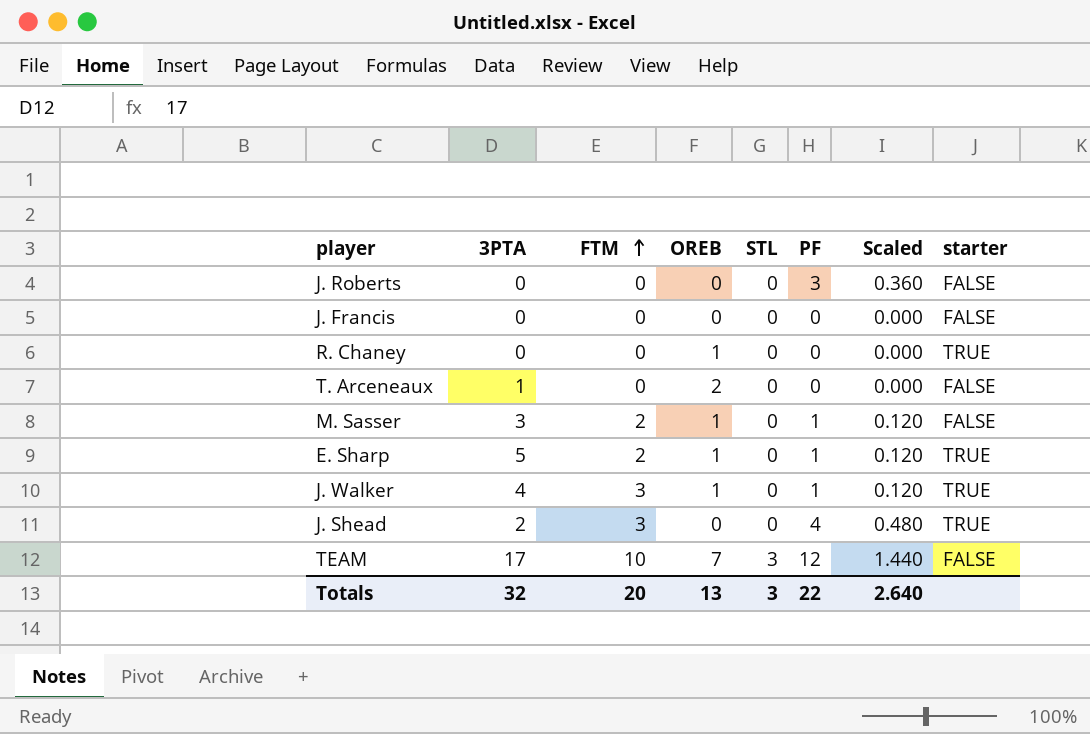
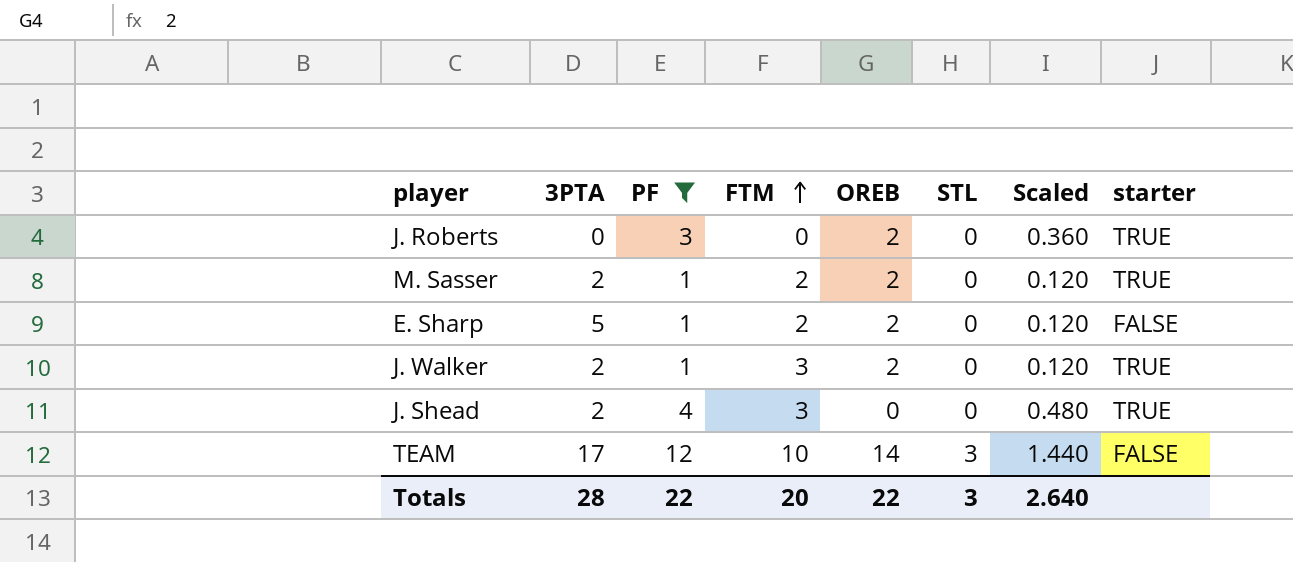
filter: none -> PF != 0
column PF | position: 6 -> 3
J. Roberts | OREB: 0 -> 2
J. Roberts | starter: FALSE -> TRUE
M. Sasser | 3PTA: 3 -> 2
M. Sasser | OREB: 1 -> 2
M. Sasser | starter: FALSE -> TRUE
E. Sharp | OREB: 1 -> 2
E. Sharp | starter: TRUE -> FALSE
J. Walker | 3PTA: 4 -> 2
J. Walker | OREB: 1 -> 2
TEAM | OREB: 7 -> 14
Totals | 3PTA: 32 -> 28
Totals | OREB: 13 -> 22

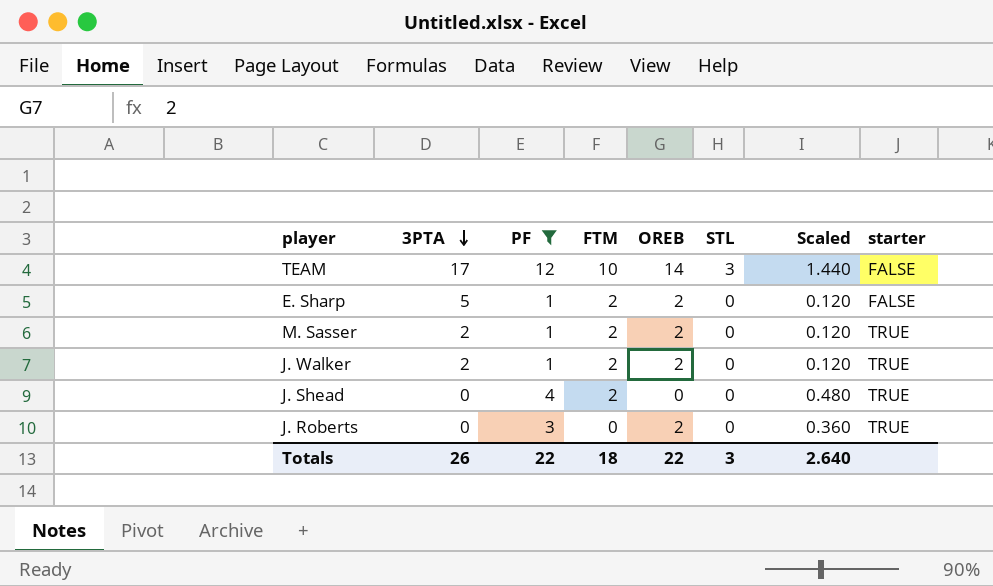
row order: FTM ascending -> 3PTA descending
J. Walker | FTM: 3 -> 2
J. Shead | 3PTA: 2 -> 0
J. Shead | FTM: 3 -> 2
Totals | 3PTA: 28 -> 26
Totals | FTM: 20 -> 18

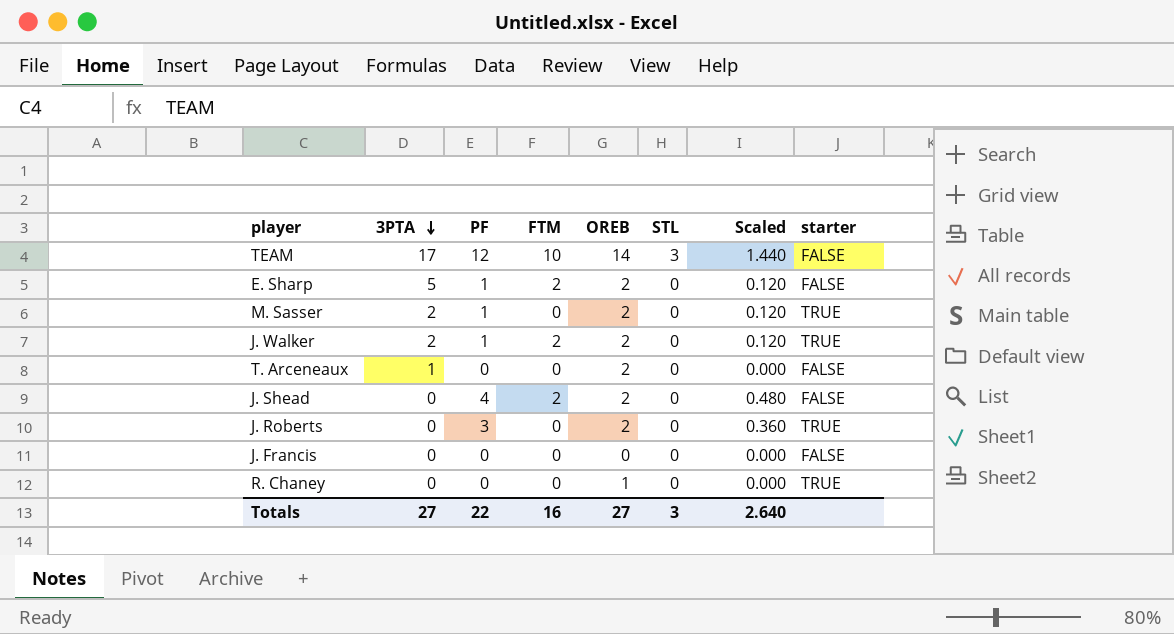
filter: PF != 0 -> none
M. Sasser | FTM: 2 -> 0
J. Shead | OREB: 0 -> 2
J. Shead | starter: TRUE -> FALSE
Totals | 3PTA: 26 -> 27
Totals | FTM: 18 -> 16
Totals | OREB: 22 -> 27

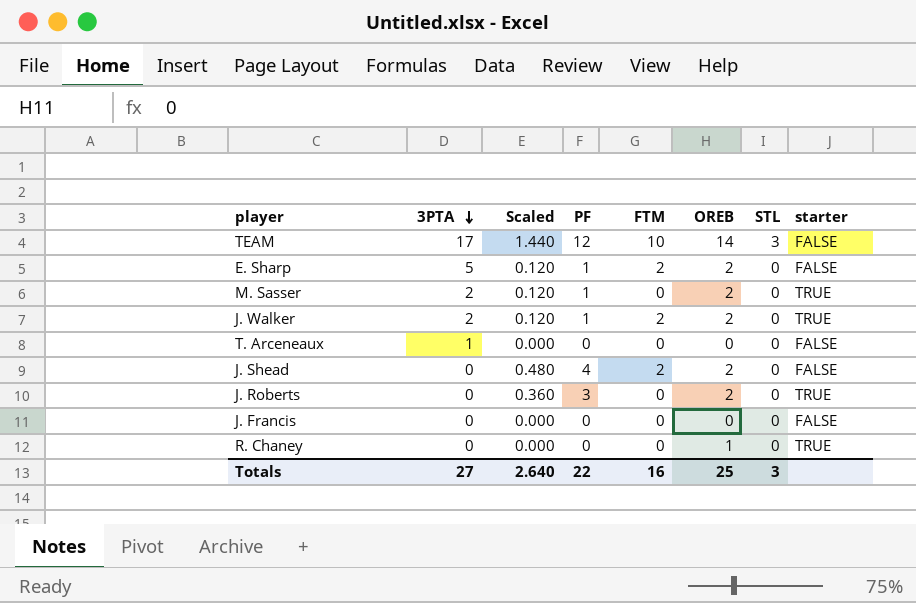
column Scaled | position: 7 -> 3
T. Arceneaux | OREB: 2 -> 0
Totals | OREB: 27 -> 25

